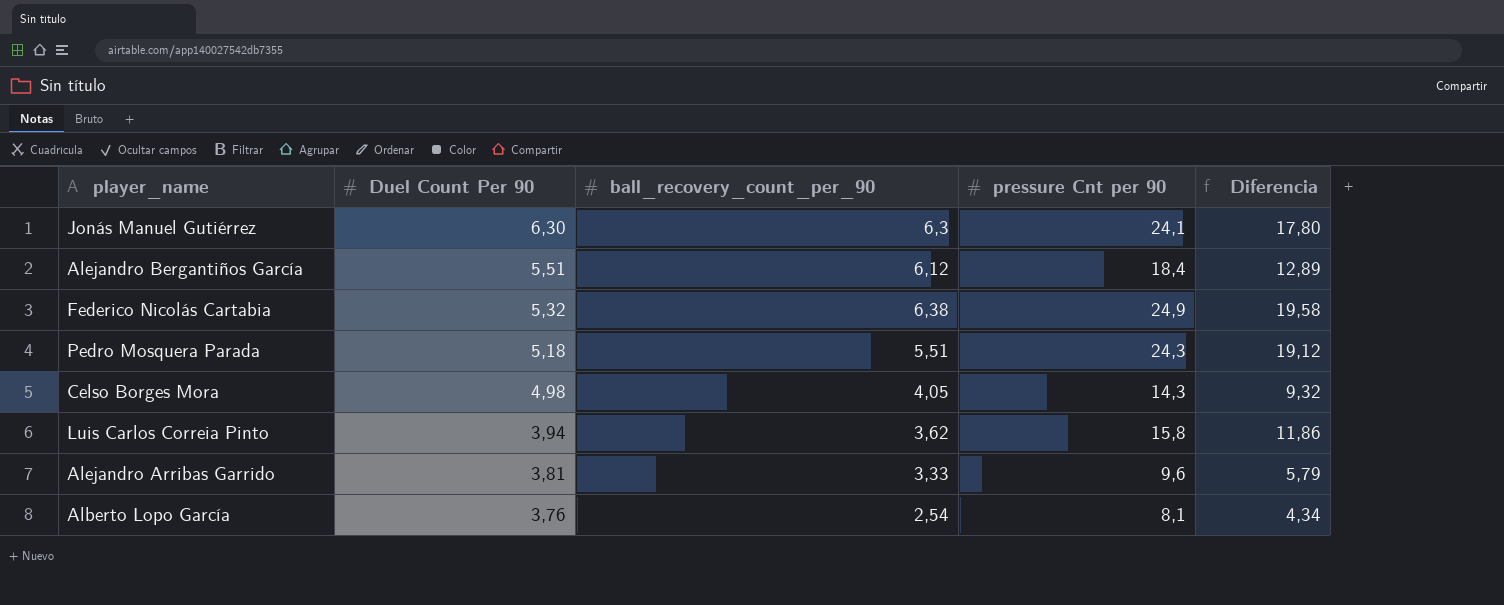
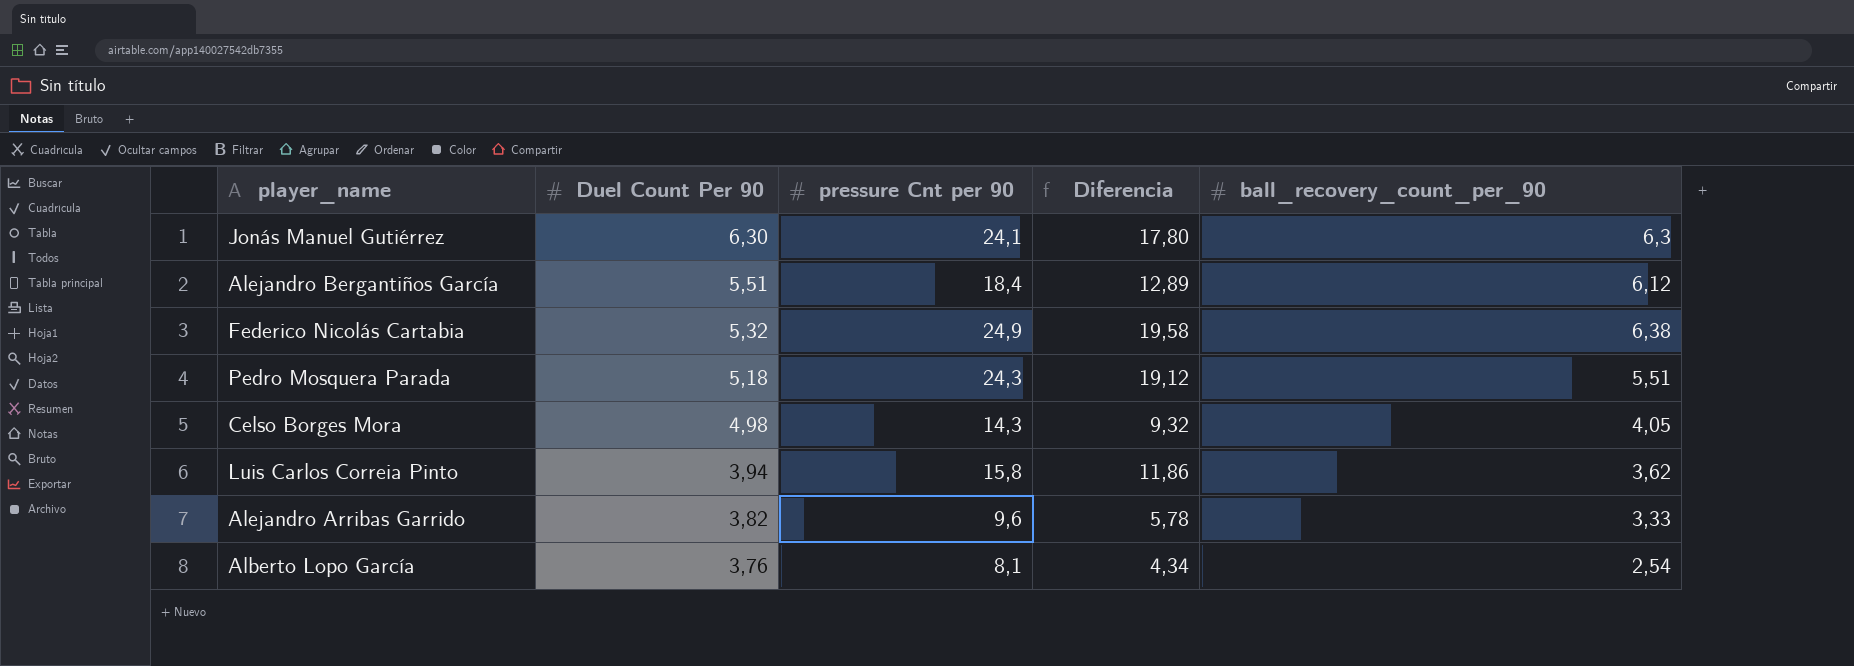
column ball_recovery_count_per_90 | position: 3 -> 5
Alejandro Arribas Garrido | Duel Count Per 90: 3,81 -> 3,82
Alejandro Arribas Garrido | Diferencia: 5,79 -> 5,78

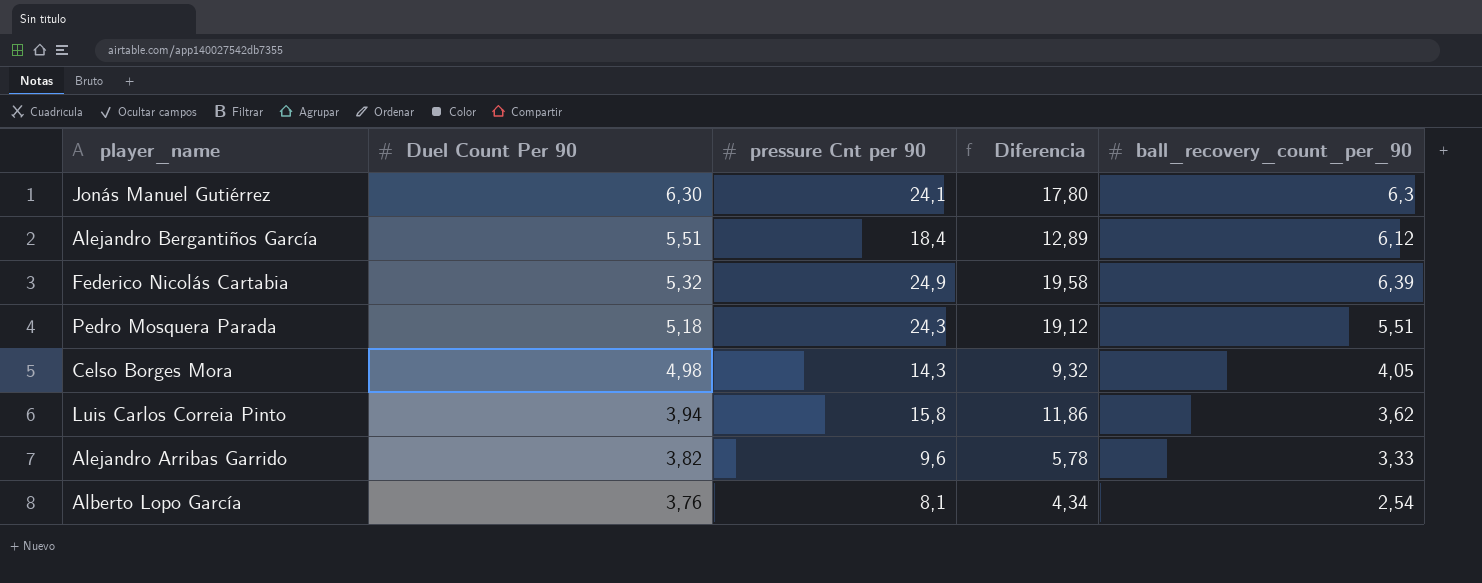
Federico Nicolás Cartabia | ball_recovery_count_per_90: 6,38 -> 6,39

